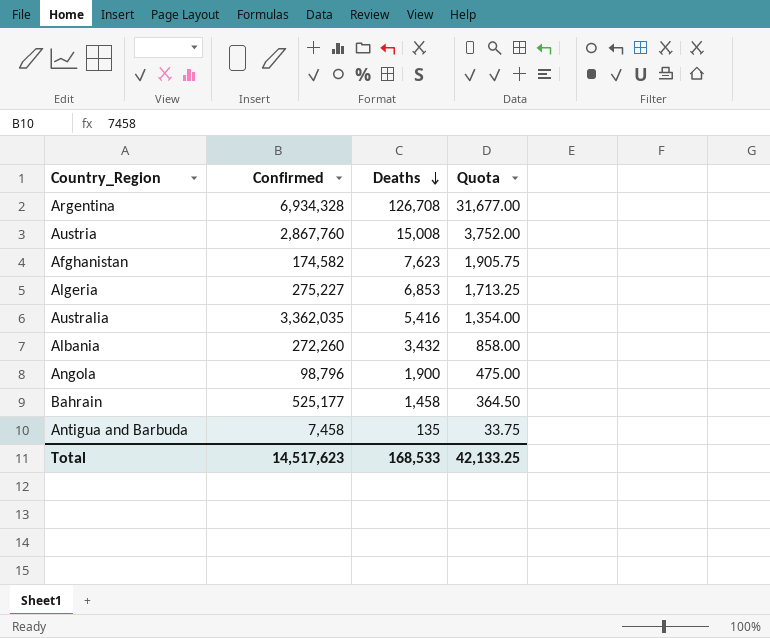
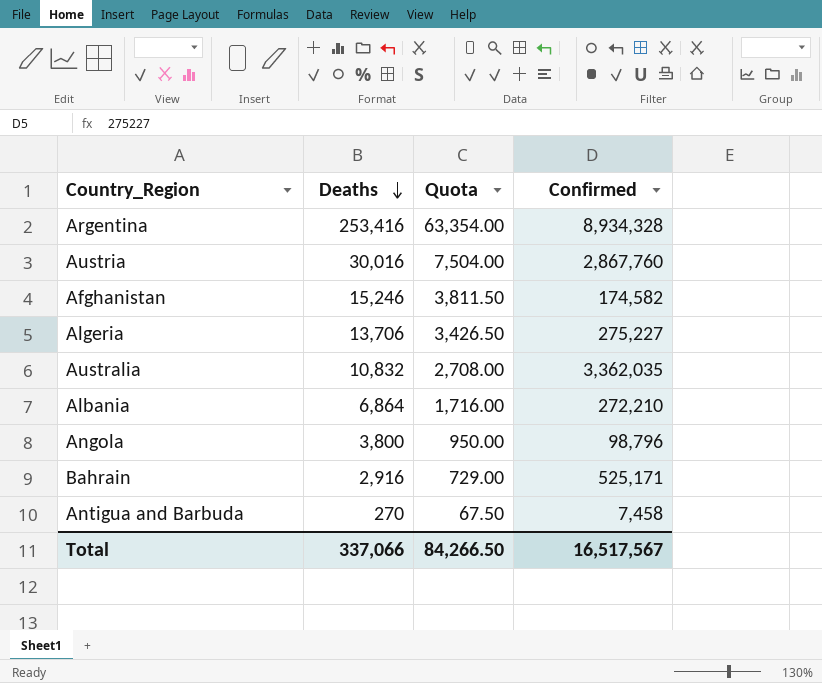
column Confirmed | position: 2 -> 4
Argentina | Deaths: 126,708 -> 253,416
Argentina | Quota: 31,677.00 -> 63,354.00
Argentina | Confirmed: 6,934,328 -> 8,934,328
Austria | Deaths: 15,008 -> 30,016
Austria | Quota: 3,752.00 -> 7,504.00
Afghanistan | Deaths: 7,623 -> 15,246
Afghanistan | Quota: 1,905.75 -> 3,811.50
Algeria | Deaths: 6,853 -> 13,706
Algeria | Quota: 1,713.25 -> 3,426.50
Australia | Deaths: 5,416 -> 10,832
Australia | Quota: 1,354.00 -> 2,708.00
Albania | Deaths: 3,432 -> 6,864
Albania | Quota: 858.00 -> 1,716.00
Albania | Confirmed: 272,260 -> 272,210
Angola | Deaths: 1,900 -> 3,800
Angola | Quota: 475.00 -> 950.00
Bahrain | Deaths: 1,458 -> 2,916
Bahrain | Quota: 364.50 -> 729.00
Bahrain | Confirmed: 525,177 -> 525,171
Antigua and Barbuda | Deaths: 135 -> 270
Antigua and Barbuda | Quota: 33.75 -> 67.50
Total | Deaths: 168,533 -> 337,066
Total | Quota: 42,133.25 -> 84,266.50
Total | Confirmed: 14,517,623 -> 16,517,567

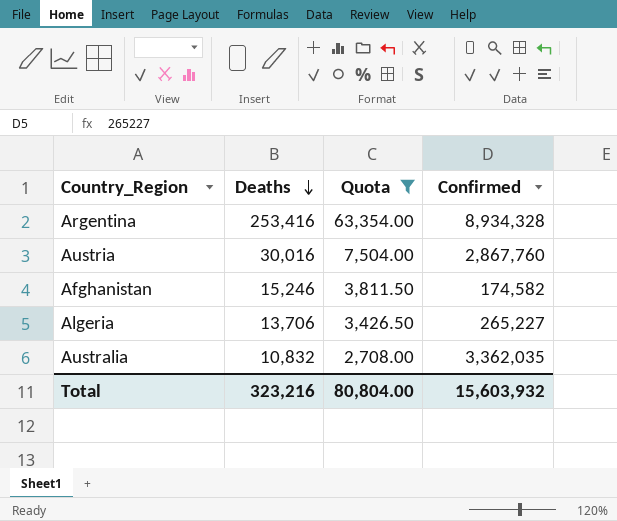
filter: none -> Quota >= 2,708.00
Algeria | Confirmed: 275,227 -> 265,227
Total | Deaths: 337,066 -> 323,216
Total | Quota: 84,266.50 -> 80,804.00
Total | Confirmed: 16,517,567 -> 15,603,932

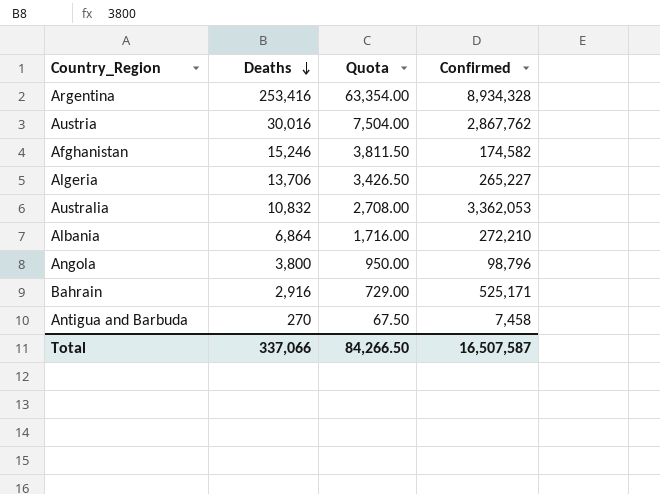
filter: Quota >= 2,708.00 -> none
Austria | Confirmed: 2,867,760 -> 2,867,762
Australia | Confirmed: 3,362,035 -> 3,362,053
Total | Deaths: 323,216 -> 337,066
Total | Quota: 80,804.00 -> 84,266.50
Total | Confirmed: 15,603,932 -> 16,507,587

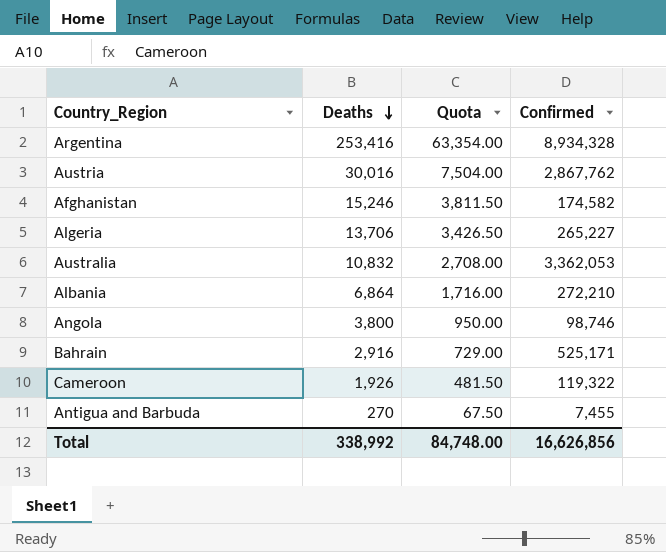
Angola | Confirmed: 98,796 -> 98,746
row Cameroon: none -> 1,926 | 481.50 | 119,322
Antigua and Barbuda | Confirmed: 7,458 -> 7,455
Total | Deaths: 337,066 -> 338,992
Total | Quota: 84,266.50 -> 84,748.00
Total | Confirmed: 16,507,587 -> 16,626,856

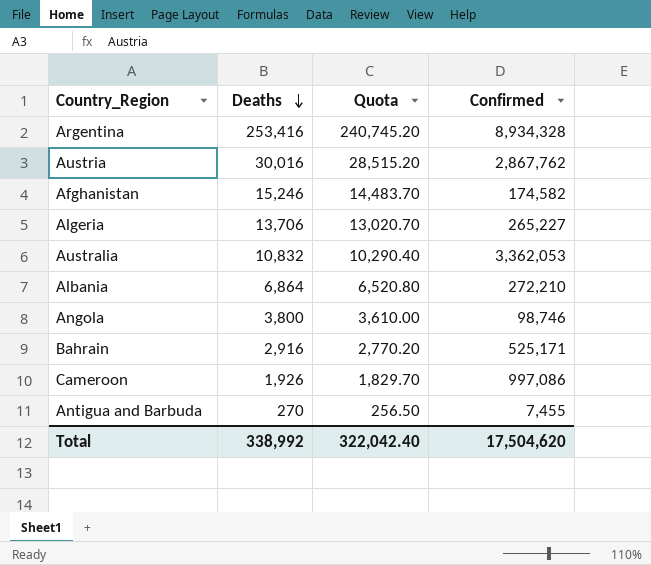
column Quota | formula: [Deaths] * 0.25 -> [Deaths] * 0.95
Cameroon | Confirmed: 119,322 -> 997,086
Total | Quota: 84,748.00 -> 322,042.40
Total | Confirmed: 16,626,856 -> 17,504,620

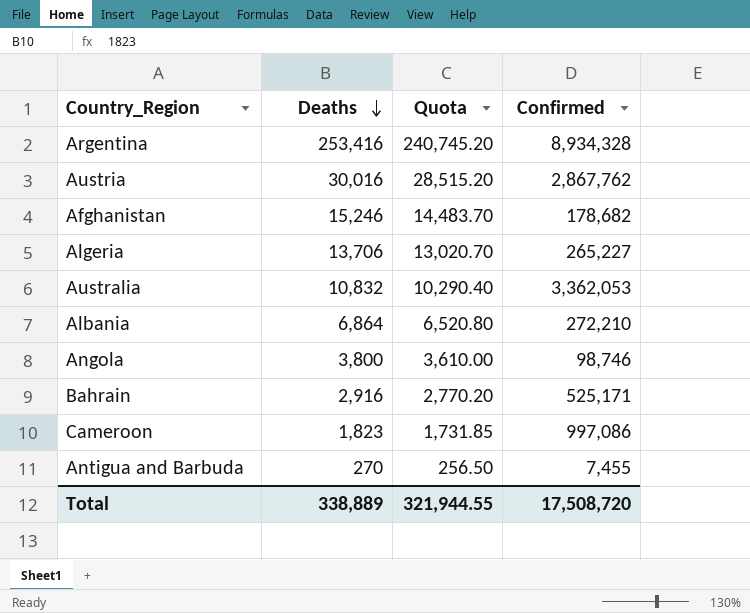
Afghanistan | Confirmed: 174,582 -> 178,682
Cameroon | Deaths: 1,926 -> 1,823
Cameroon | Quota: 1,829.70 -> 1,731.85
Total | Deaths: 338,992 -> 338,889
Total | Quota: 322,042.40 -> 321,944.55
Total | Confirmed: 17,504,620 -> 17,508,720

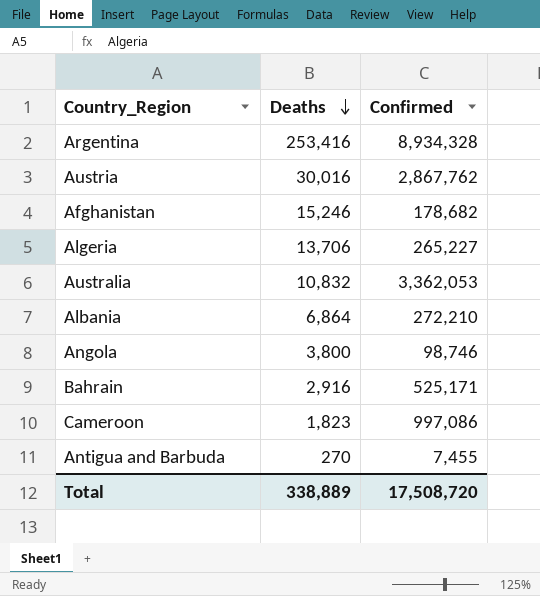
column Quota | formula: [Deaths] * 0.95 -> none

